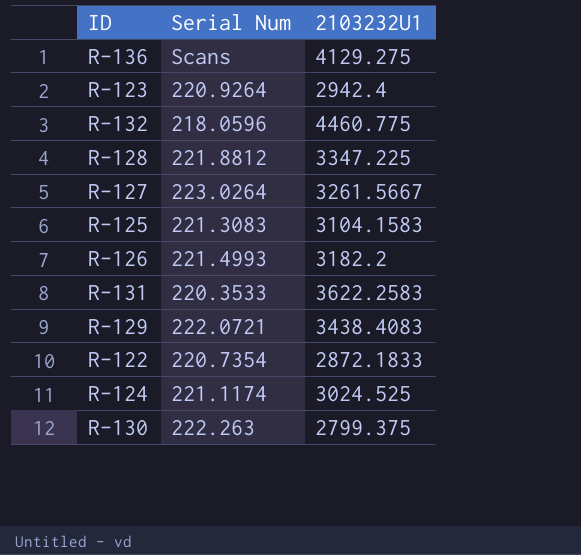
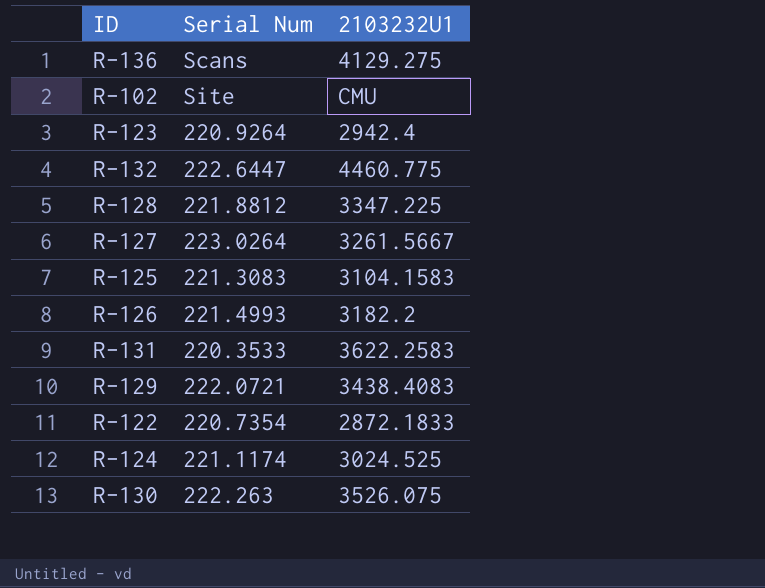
row R-102: none -> Site | CMU
R-132 | Serial Num: 218.0596 -> 222.6447
R-130 | 2103232U1: 2799.375 -> 3526.075

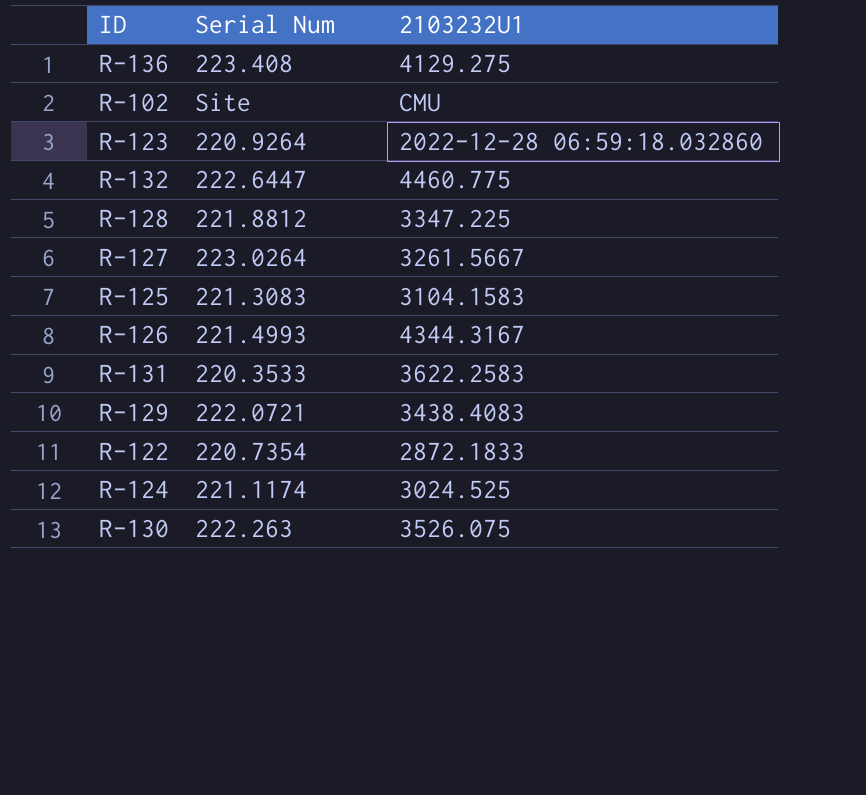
R-136 | Serial Num: Scans -> 223.408
R-123 | 2103232U1: 2942.4 -> 2022-12-28 06:59:18.032860
R-126 | 2103232U1: 3182.2 -> 4344.3167

